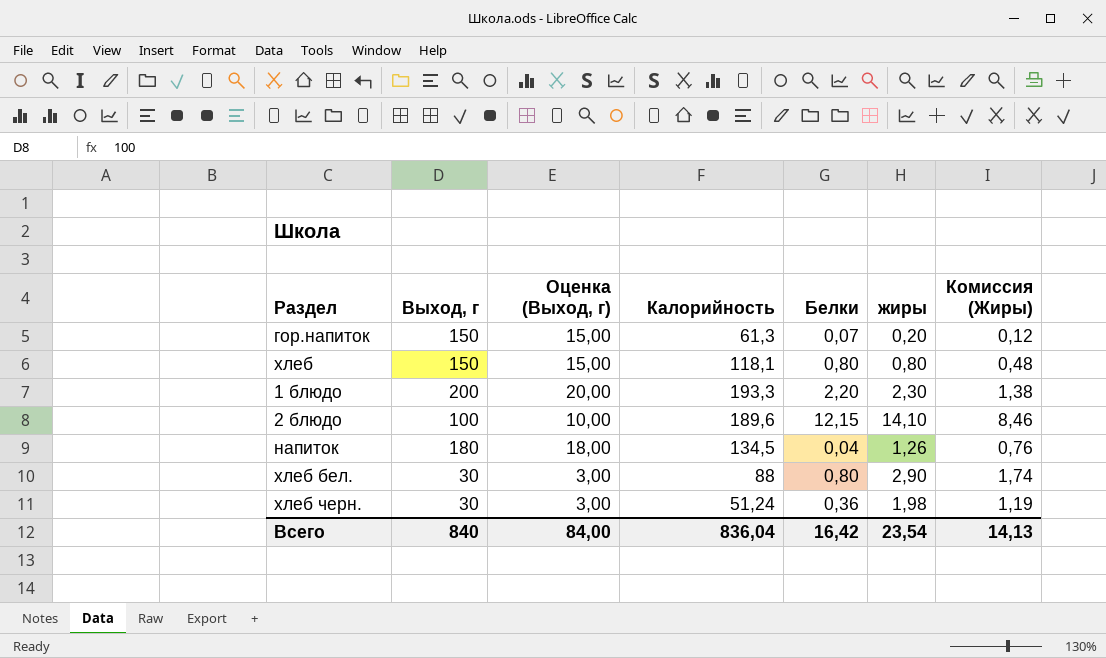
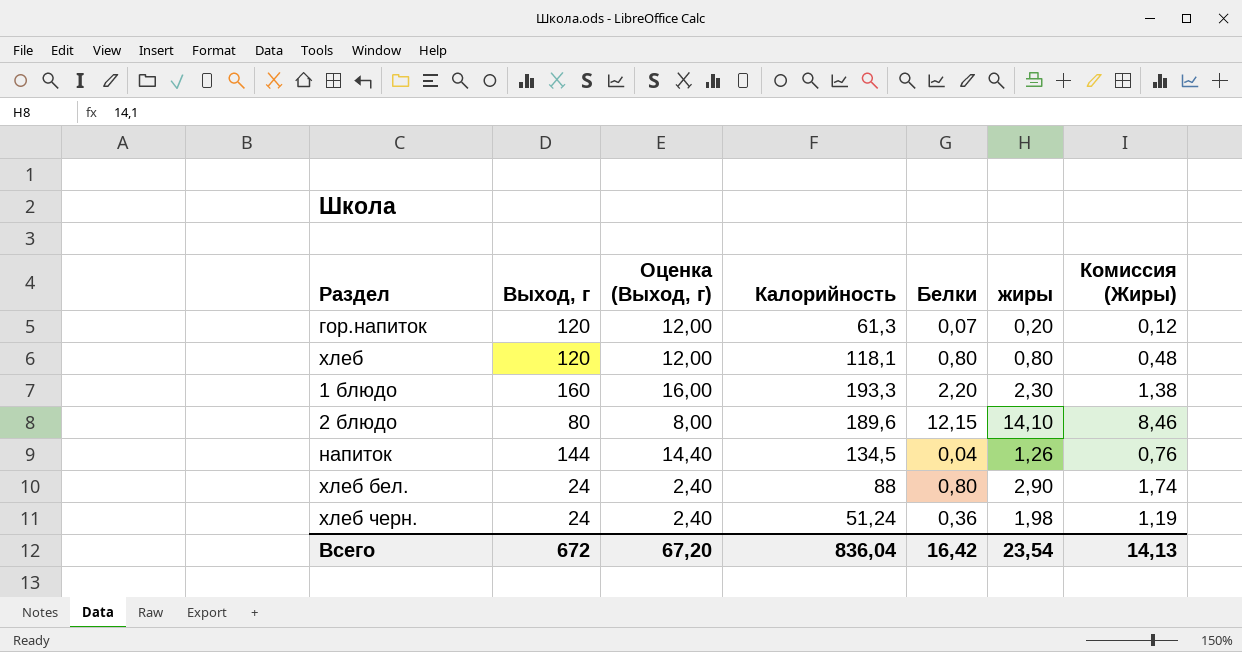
гор.напиток | Выход, г: 150 -> 120
гор.напиток | Оценка (Выход, г): 15,00 -> 12,00
хлеб | Выход, г: 150 -> 120
хлеб | Оценка (Выход, г): 15,00 -> 12,00
1 блюдо | Выход, г: 200 -> 160
1 блюдо | Оценка (Выход, г): 20,00 -> 16,00
2 блюдо | Выход, г: 100 -> 80
2 блюдо | Оценка (Выход, г): 10,00 -> 8,00
напиток | Выход, г: 180 -> 144
напиток | Оценка (Выход, г): 18,00 -> 14,40
хлеб бел. | Выход, г: 30 -> 24
хлеб бел. | Оценка (Выход, г): 3,00 -> 2,40
хлеб черн. | Выход, г: 30 -> 24
хлеб черн. | Оценка (Выход, г): 3,00 -> 2,40
Всего | Выход, г: 840 -> 672
Всего | Оценка (Выход, г): 84,00 -> 67,20

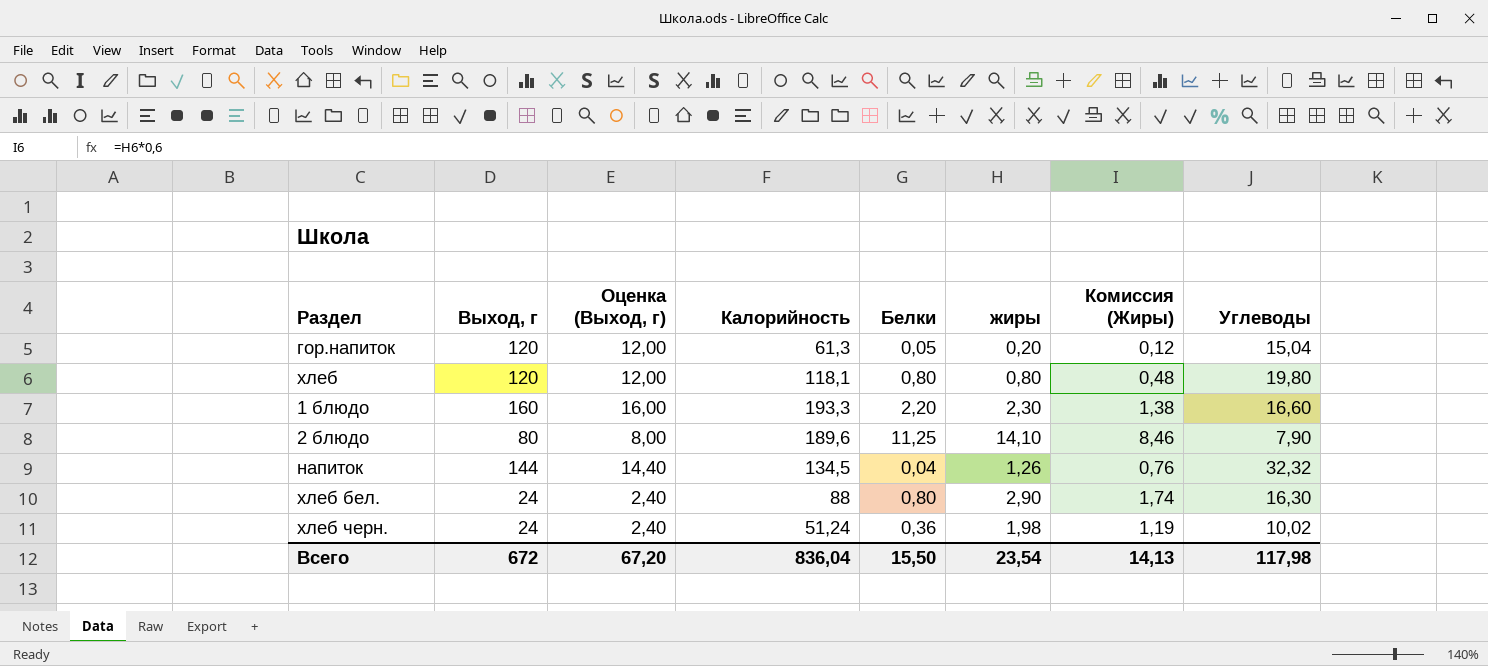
column Углеводы | position: none -> 8
гор.напиток | Белки: 0,07 -> 0,05
2 блюдо | Белки: 12,15 -> 11,25
Всего | Белки: 16,42 -> 15,50

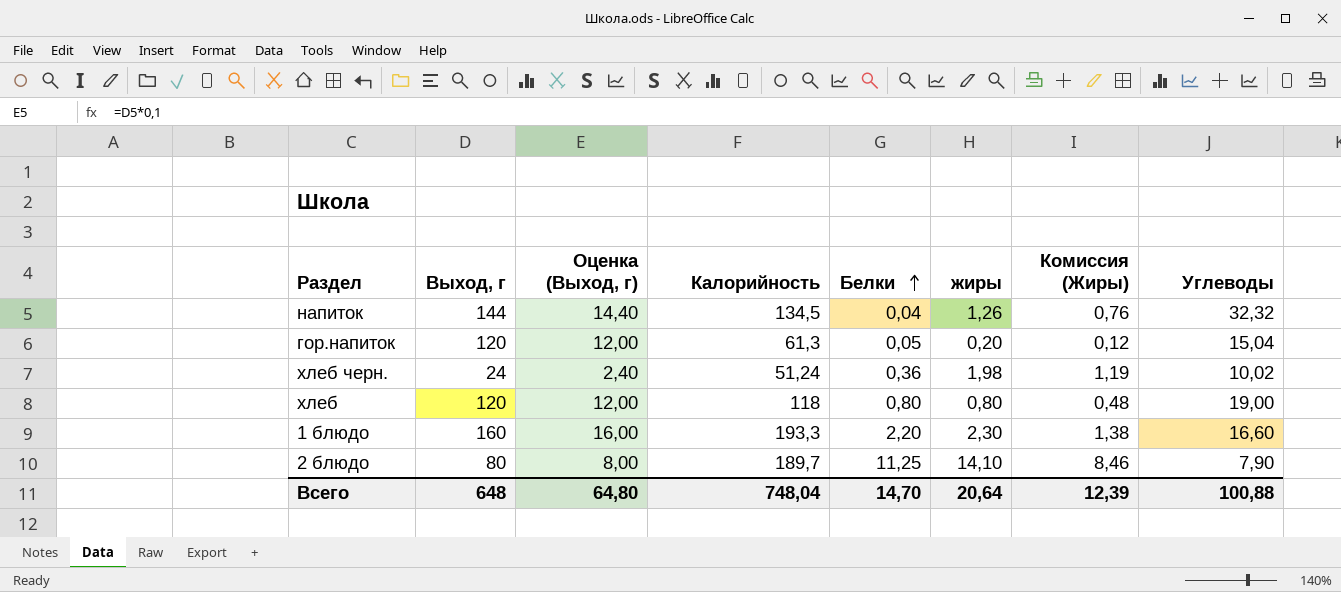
row order: none -> Белки ascending
row хлеб бел.: 24 | 2,40 | 88 | 0,80 | 2,90 | 1,74 | 16,30 -> none
хлеб | Калорийность: 118,1 -> 118
хлеб | Углеводы: 19,80 -> 19,00
2 блюдо | Калорийность: 189,6 -> 189,7
Всего | Выход, г: 672 -> 648
Всего | Оценка (Выход, г): 67,20 -> 64,80
Всего | Калорийность: 836,04 -> 748,04
Всего | Белки: 15,50 -> 14,70
Всего | жиры: 23,54 -> 20,64
Всего | Комиссия (Жиры): 14,13 -> 12,39
Всего | Углеводы: 117,98 -> 100,88

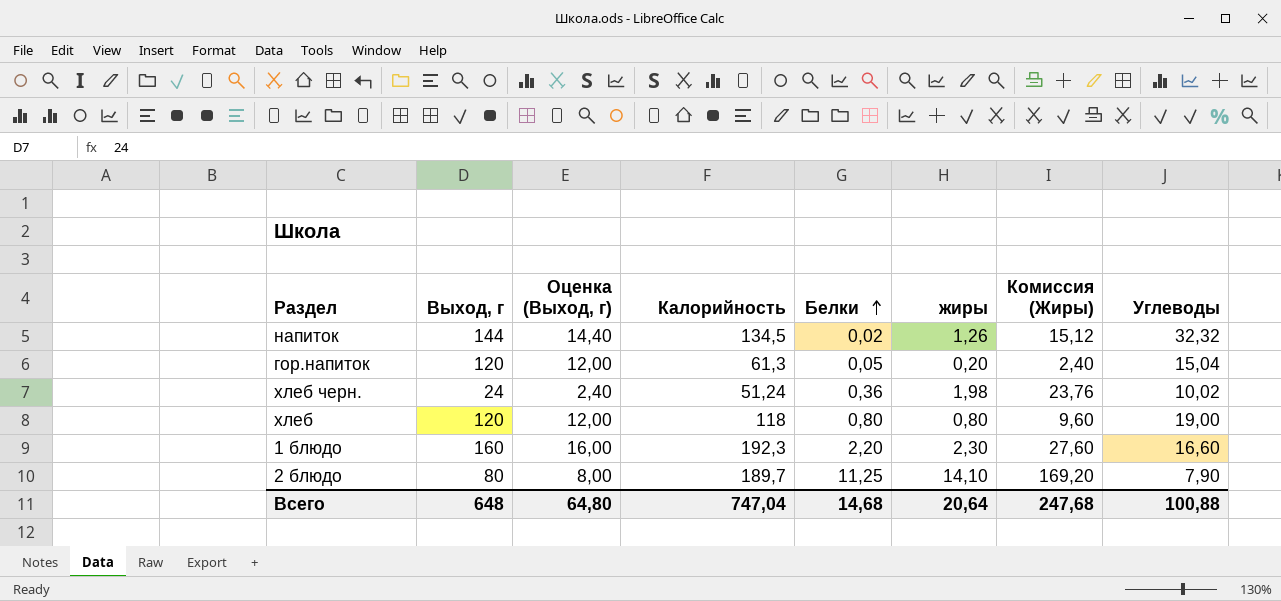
column Комиссия (Жиры) | formula: [жиры] * 0,6 -> [жиры] * 12
напиток | Белки: 0,04 -> 0,02
1 блюдо | Калорийность: 193,3 -> 192,3
Всего | Калорийность: 748,04 -> 747,04
Всего | Белки: 14,70 -> 14,68
Всего | Комиссия (Жиры): 12,39 -> 247,68

